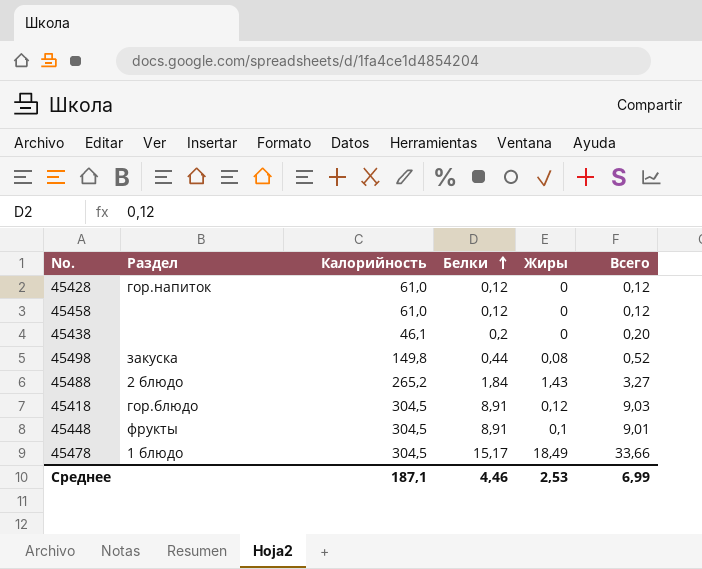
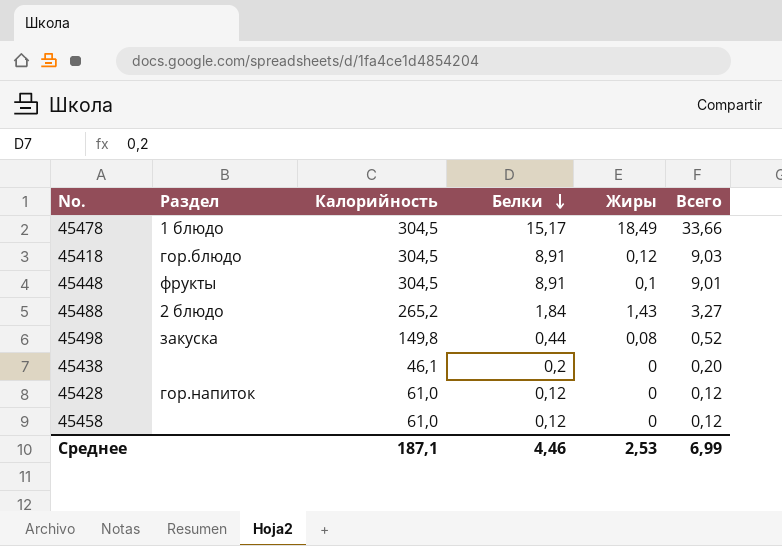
row order: Белки ascending -> Белки descending

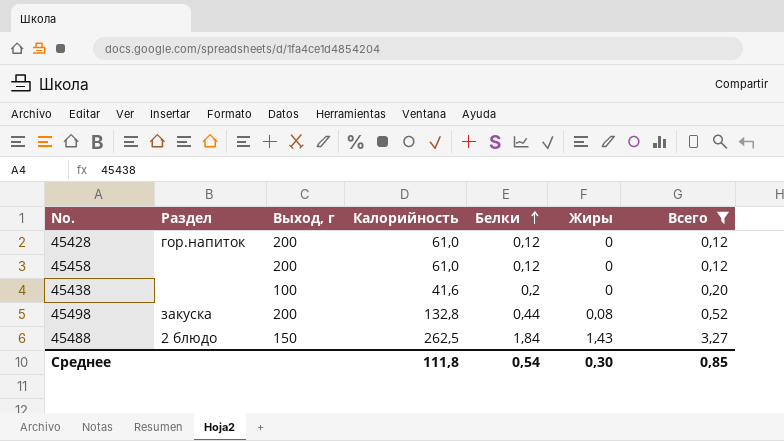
filter: none -> Всего <= 3,27
row order: Белки descending -> Белки ascending
column Выход, г | position: none -> 3
45438 | Калорийность: 46,1 -> 41,6
45498 | Калорийность: 149,8 -> 132,8
45488 | Калорийность: 265,2 -> 262,5
Среднее | Калорийность: 187,1 -> 111,8
Среднее | Белки: 4,46 -> 0,54
Среднее | Жиры: 2,53 -> 0,30
Среднее | Всего: 6,99 -> 0,85

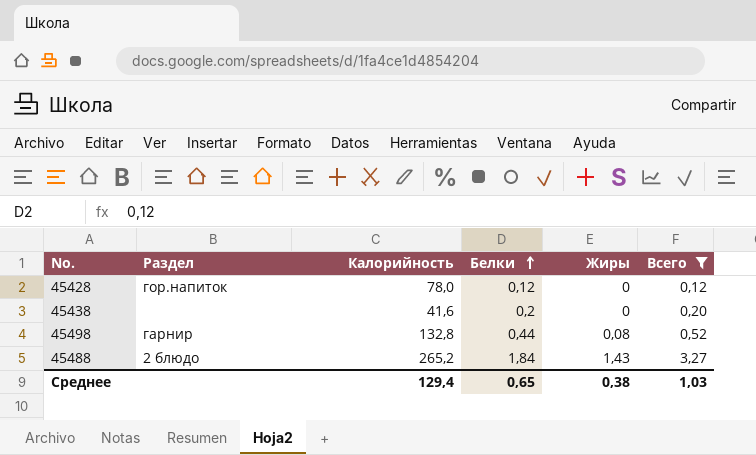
column Выход, г | position: 3 -> none
row 45458: none | 200 | 61,0 | 0,12 | 0 | 0,12 -> none
45428 | Калорийность: 61,0 -> 78,0
45498 | Раздел: закуска -> гарнир
45488 | Калорийность: 262,5 -> 265,2
Среднее | Калорийность: 111,8 -> 129,4
Среднее | Белки: 0,54 -> 0,65
Среднее | Жиры: 0,30 -> 0,38
Среднее | Всего: 0,85 -> 1,03

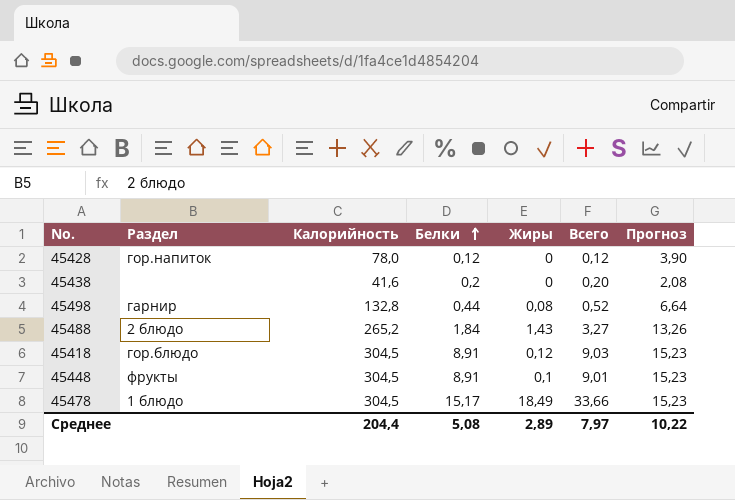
filter: Всего <= 3,27 -> none
column Прогноз | formula: none -> [Калорийность] * 0,05
Среднее | Калорийность: 129,4 -> 204,4
Среднее | Белки: 0,65 -> 5,08
Среднее | Жиры: 0,38 -> 2,89
Среднее | Всего: 1,03 -> 7,97

